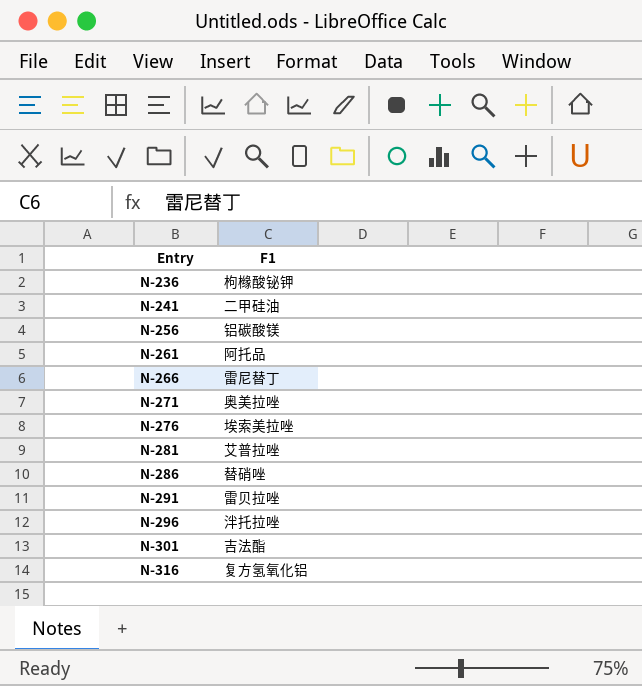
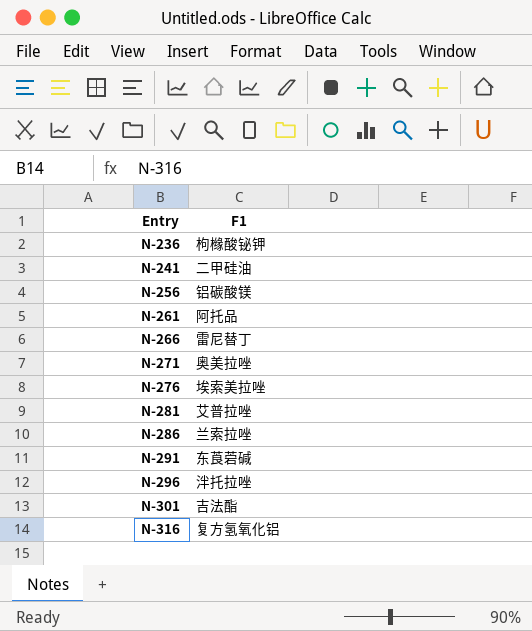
N-286 | F1: 替硝唑 -> 兰索拉唑
N-291 | F1: 雷贝拉唑 -> 东莨菪碱

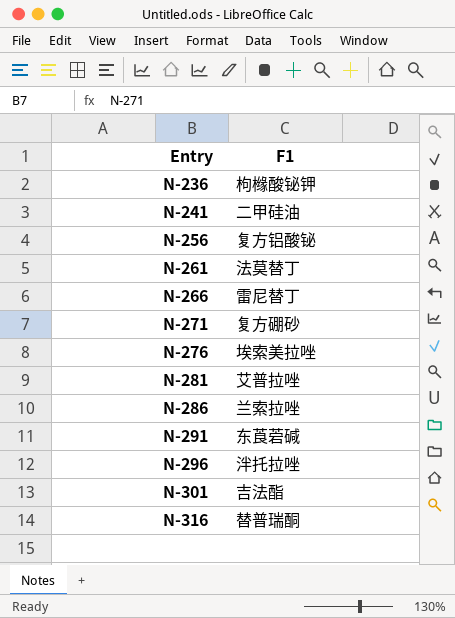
N-256 | F1: 铝碳酸镁 -> 复方铝酸铋
N-261 | F1: 阿托品 -> 法莫替丁
N-271 | F1: 奥美拉唑 -> 复方硼砂
N-316 | F1: 复方氢氧化铝 -> 替普瑞酮

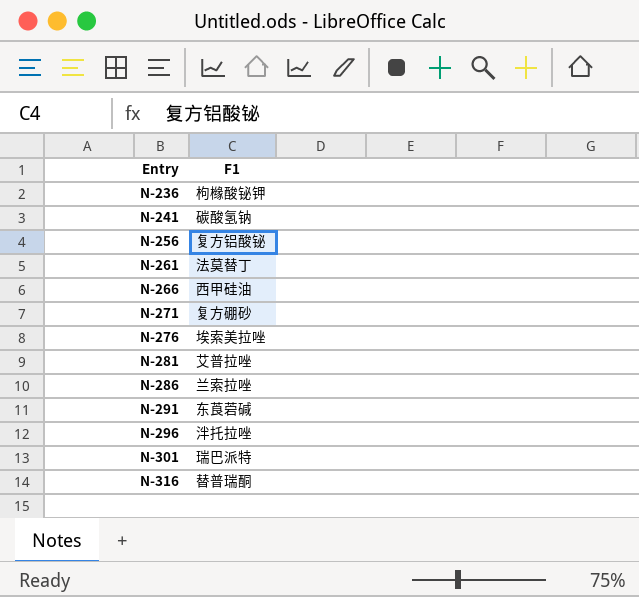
N-241 | F1: 二甲硅油 -> 碳酸氢钠
N-266 | F1: 雷尼替丁 -> 西甲硅油
N-301 | F1: 吉法酯 -> 瑞巴派特

